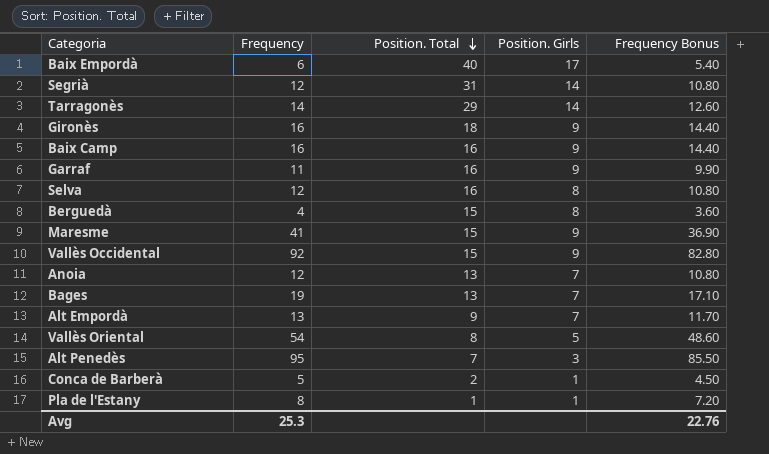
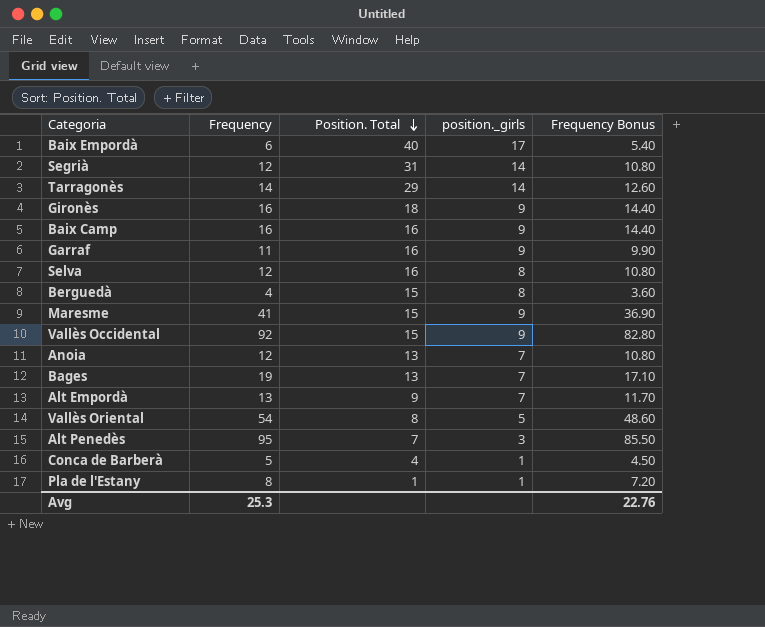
column name: Position. Girls -> position._girls
Conca de Barberà | Position. Total: 2 -> 4

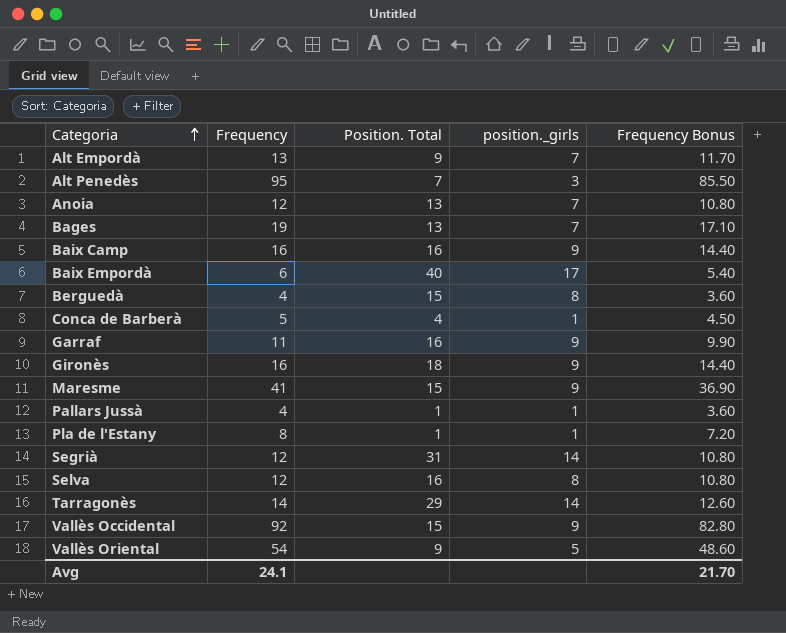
row order: Position. Total descending -> Categoria ascending
row Pallars Jussà: none -> 4 | 1 | 1 | 3.60
Vallès Oriental | Position. Total: 8 -> 9
Avg | Frequency: 25.3 -> 24.1
Avg | Frequency Bonus: 22.76 -> 21.70

